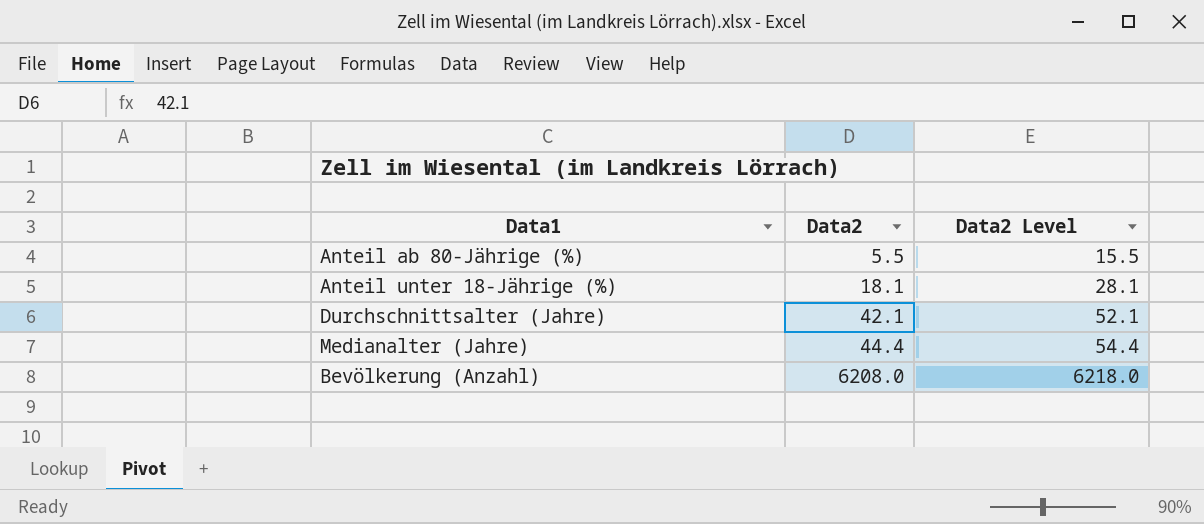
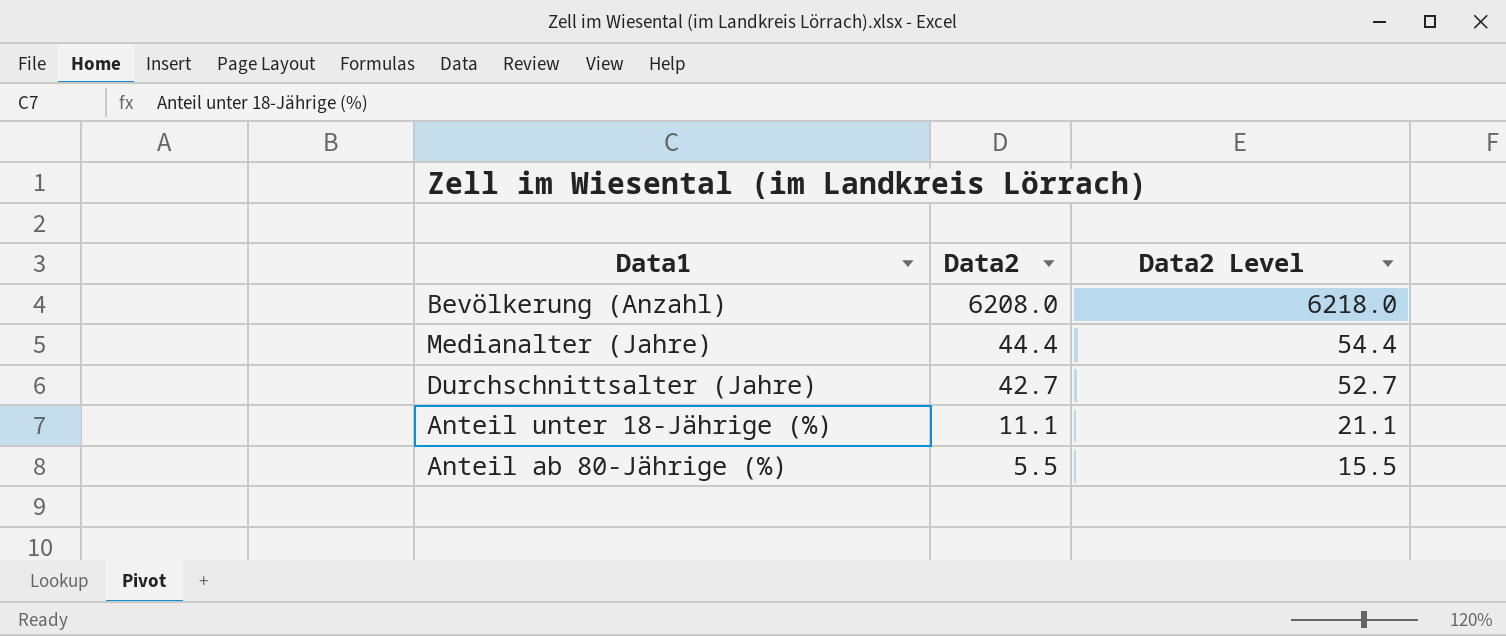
row order: Data2 ascending -> Data2 descending
Durchschnittsalter (Jahre) | Data2: 42.1 -> 42.7
Durchschnittsalter (Jahre) | Data2 Level: 52.1 -> 52.7
Anteil unter 18-Jährige (%) | Data2: 18.1 -> 11.1
Anteil unter 18-Jährige (%) | Data2 Level: 28.1 -> 21.1

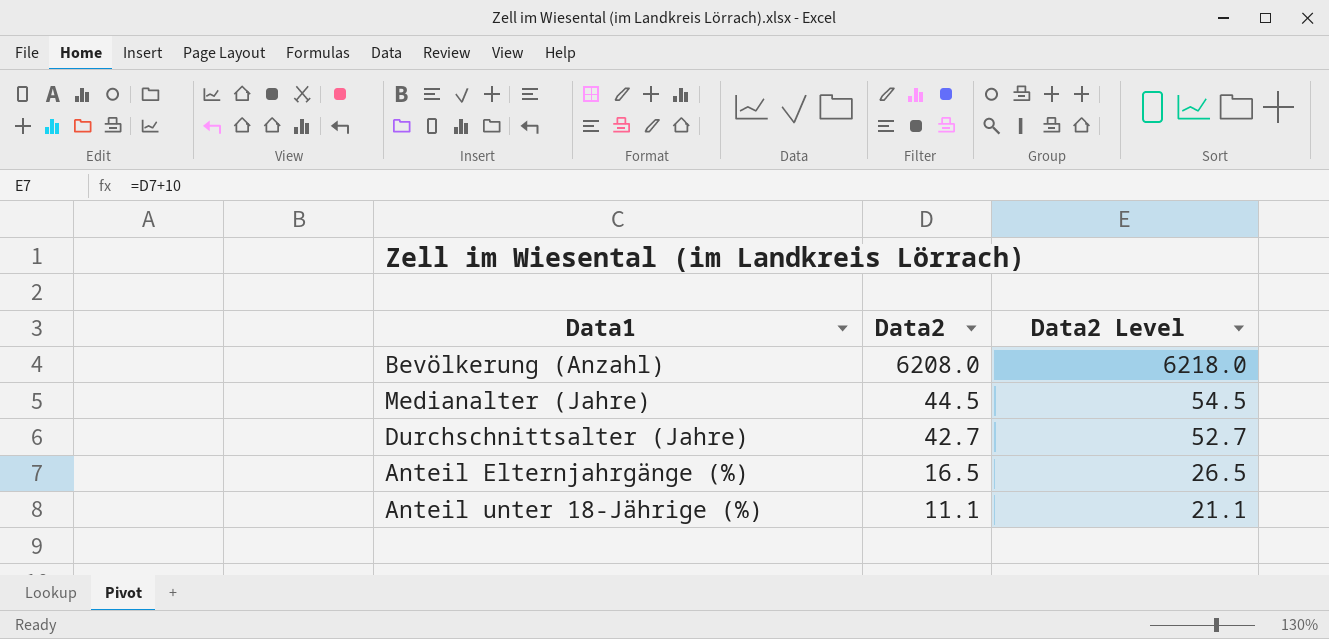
row Anteil ab 80-Jährige (%): 5.5 | 15.5 -> none
Medianalter (Jahre) | Data2: 44.4 -> 44.5
Medianalter (Jahre) | Data2 Level: 54.4 -> 54.5
row Anteil Elternjahrgänge (%): none -> 16.5 | 26.5

